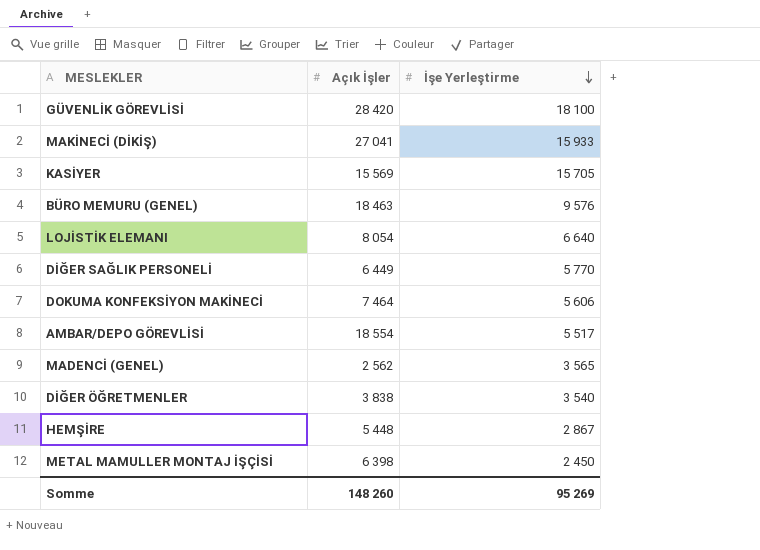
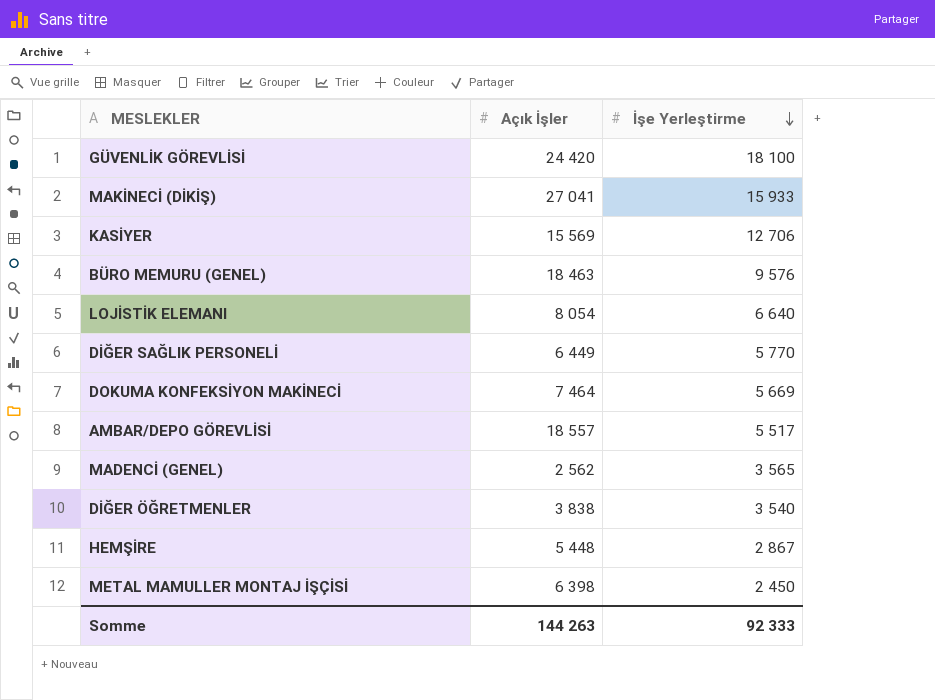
GÜVENLİK GÖREVLİSİ | Açık İşler: 28 420 -> 24 420
KASİYER | İşe Yerleştirme: 15 705 -> 12 706
DOKUMA KONFEKSİYON MAKİNECİ | İşe Yerleştirme: 5 606 -> 5 669
AMBAR/DEPO GÖREVLİSİ | Açık İşler: 18 554 -> 18 557
Somme | Açık İşler: 148 260 -> 144 263
Somme | İşe Yerleştirme: 95 269 -> 92 333

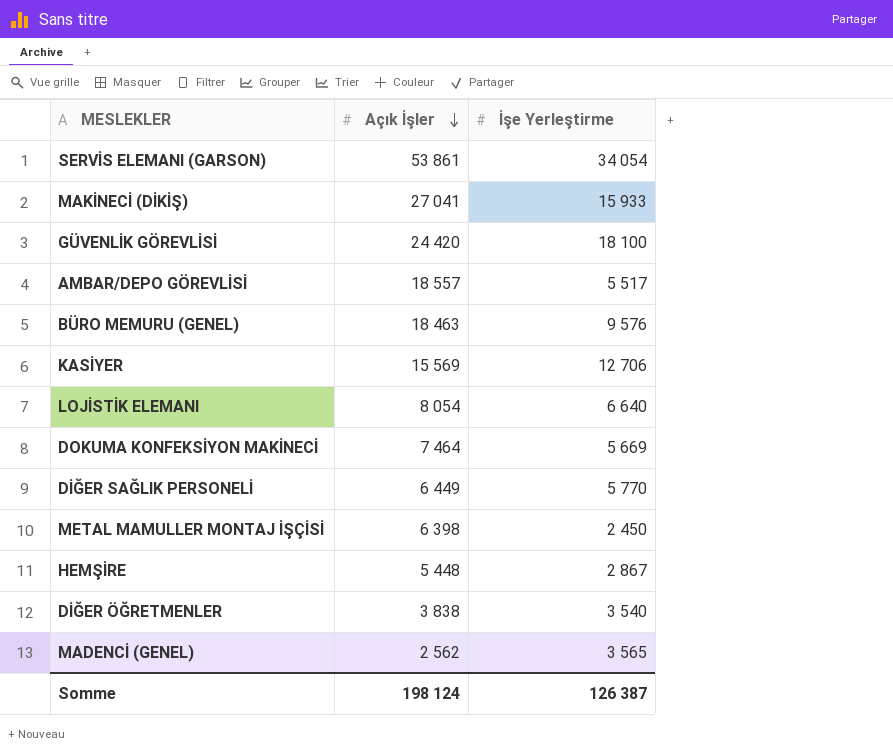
row order: İşe Yerleştirme descending -> Açık İşler descending
row SERVİS ELEMANI (GARSON): none -> 53 861 | 34 054
Somme | Açık İşler: 144 263 -> 198 124
Somme | İşe Yerleştirme: 92 333 -> 126 387

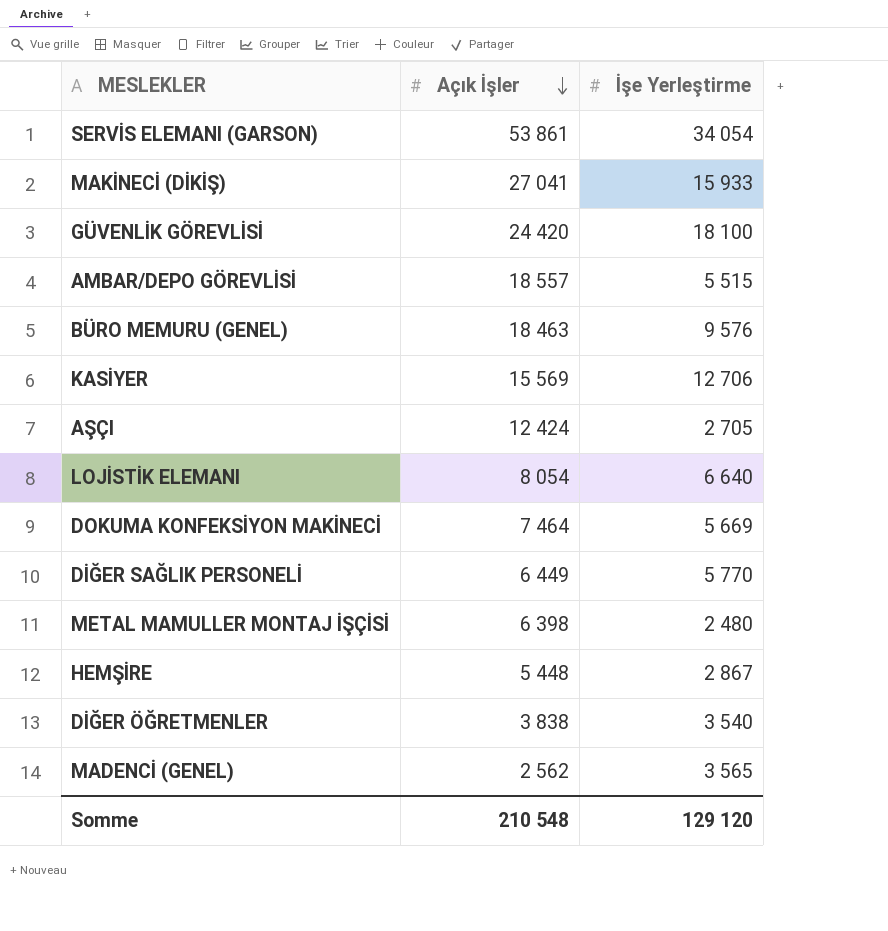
AMBAR/DEPO GÖREVLİSİ | İşe Yerleştirme: 5 517 -> 5 515
row AŞÇI: none -> 12 424 | 2 705
METAL MAMULLER MONTAJ İŞÇİSİ | İşe Yerleştirme: 2 450 -> 2 480
Somme | Açık İşler: 198 124 -> 210 548
Somme | İşe Yerleştirme: 126 387 -> 129 120

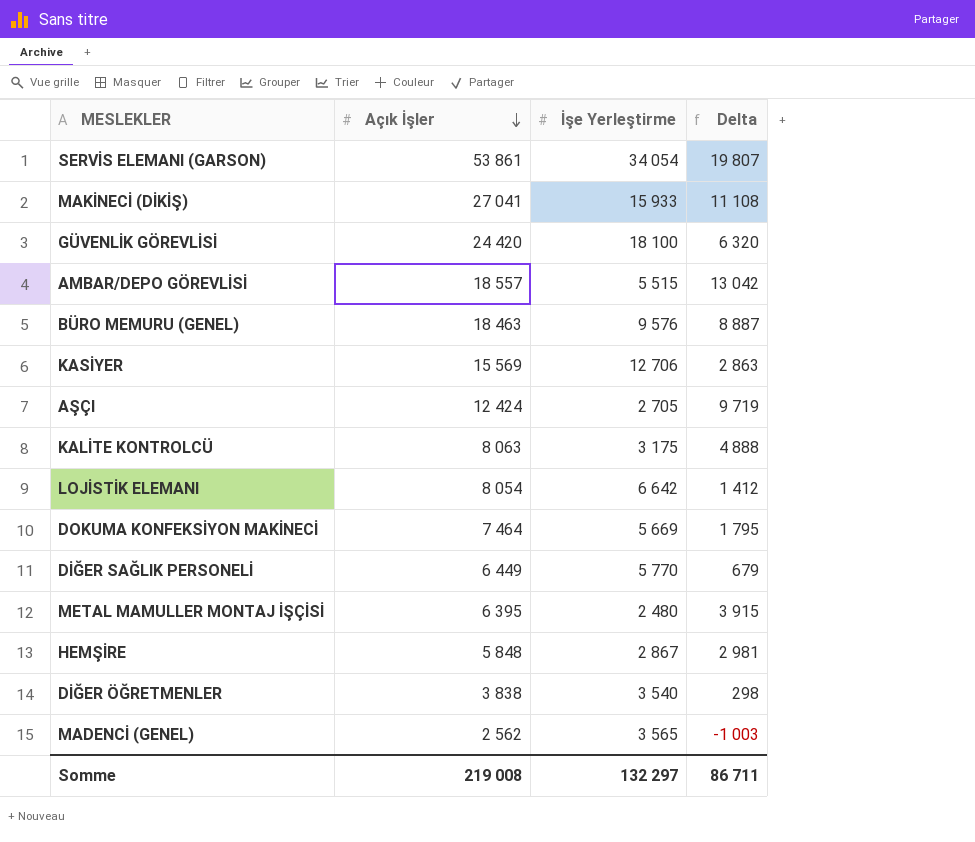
column Delta | formula: none -> [Açık İşler] - [İşe Yerleştirme]
row KALİTE KONTROLCÜ: none -> 8 063 | 3 175 | 4 888
LOJİSTİK ELEMANI | İşe Yerleştirme: 6 640 -> 6 642
METAL MAMULLER MONTAJ İŞÇİSİ | Açık İşler: 6 398 -> 6 395
HEMŞİRE | Açık İşler: 5 448 -> 5 848
Somme | Açık İşler: 210 548 -> 219 008
Somme | İşe Yerleştirme: 129 120 -> 132 297

